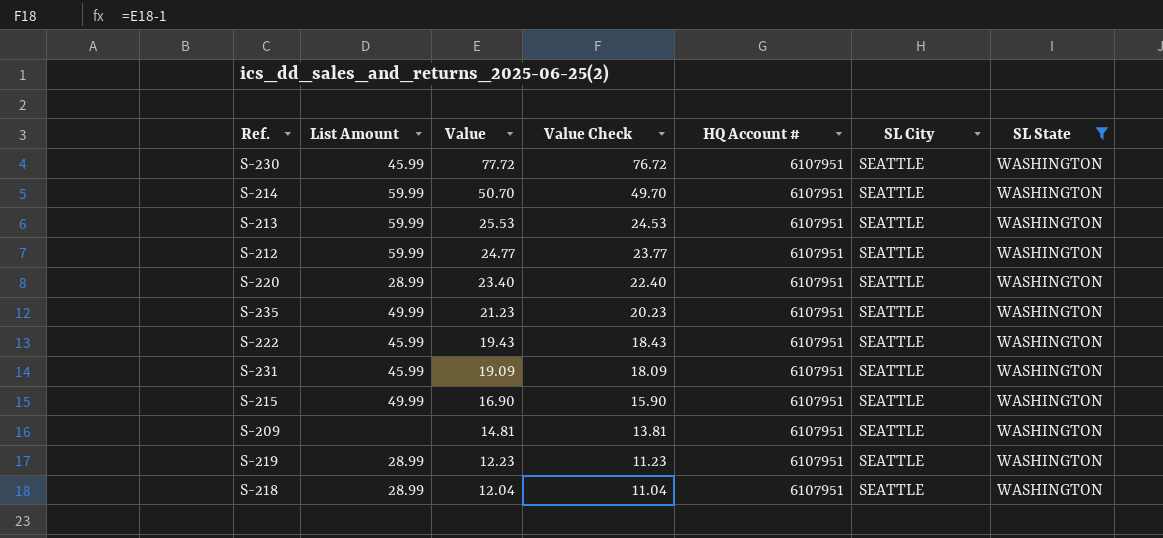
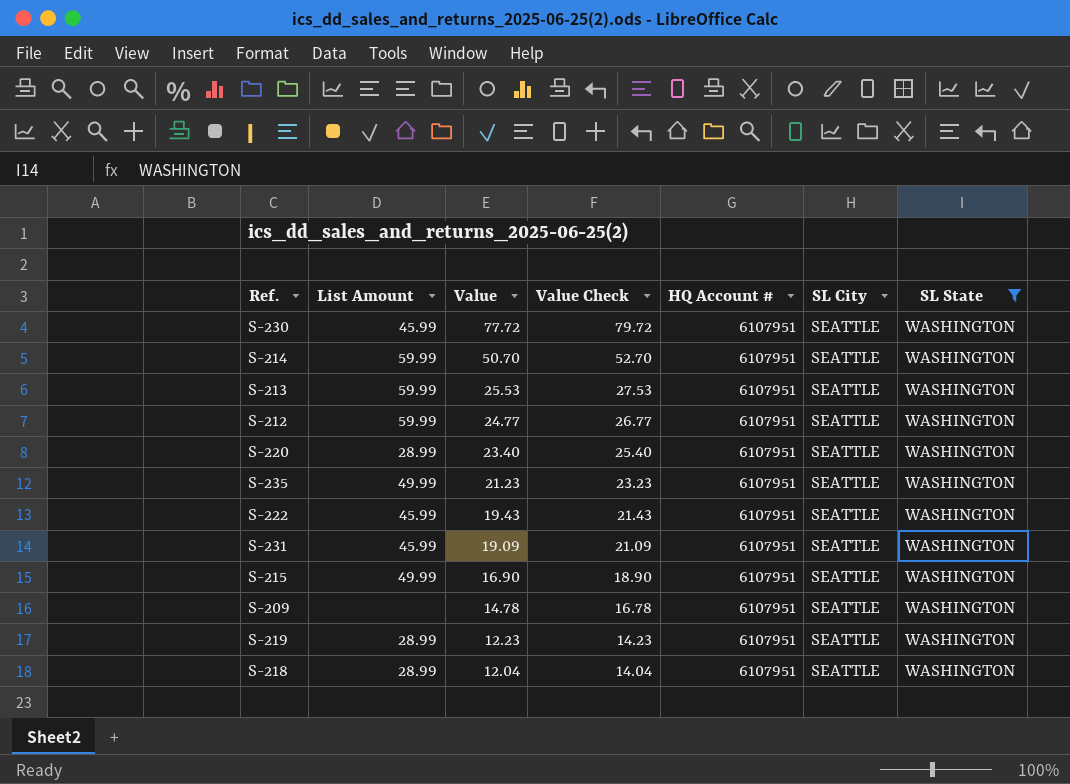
column Value Check | formula: [Value] - 1 -> [Value] + 2
S-209 | Value: 14.81 -> 14.78

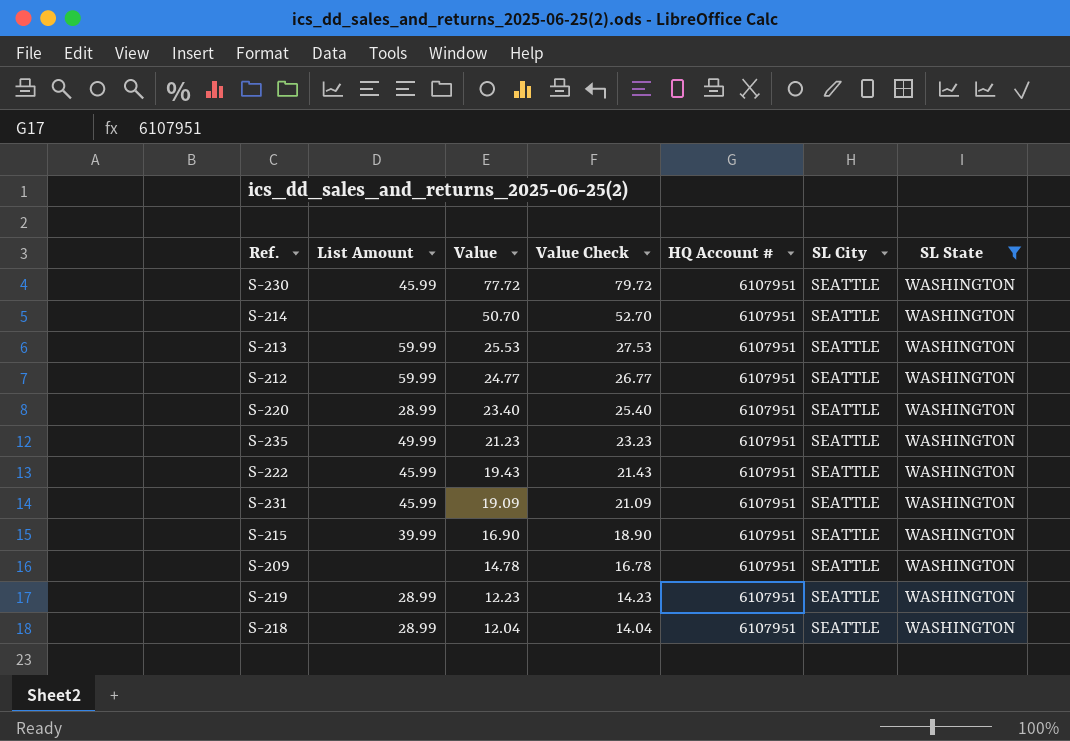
S-214 | List Amount: 59.99 -> none
S-215 | List Amount: 49.99 -> 39.99

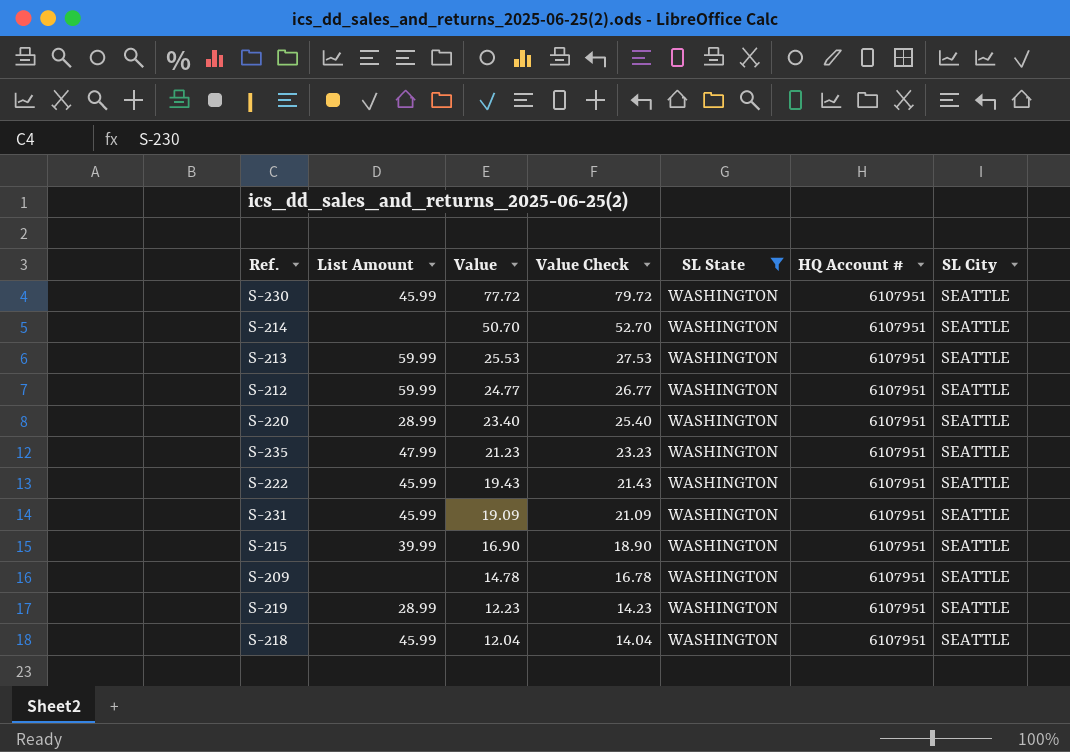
column SL State | position: 7 -> 5
S-235 | List Amount: 49.99 -> 47.99
S-218 | List Amount: 28.99 -> 45.99

